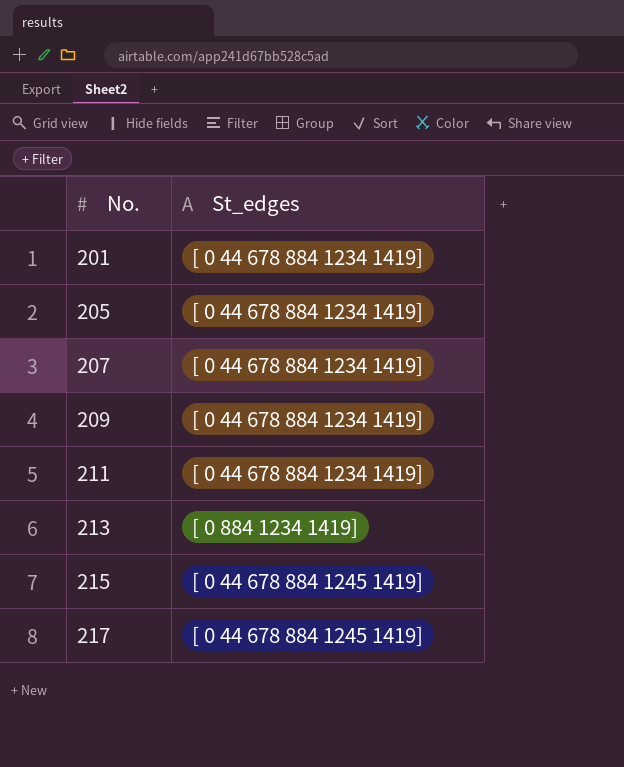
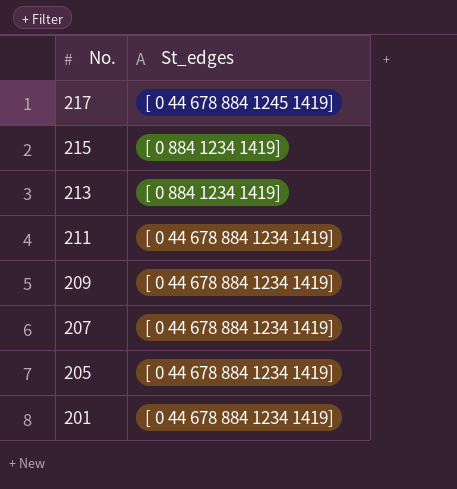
row order: No. ascending -> No. descending
215 | St_edges: [ 0 44 678 884 1245 1419] -> [ 0 884 1234 1419]

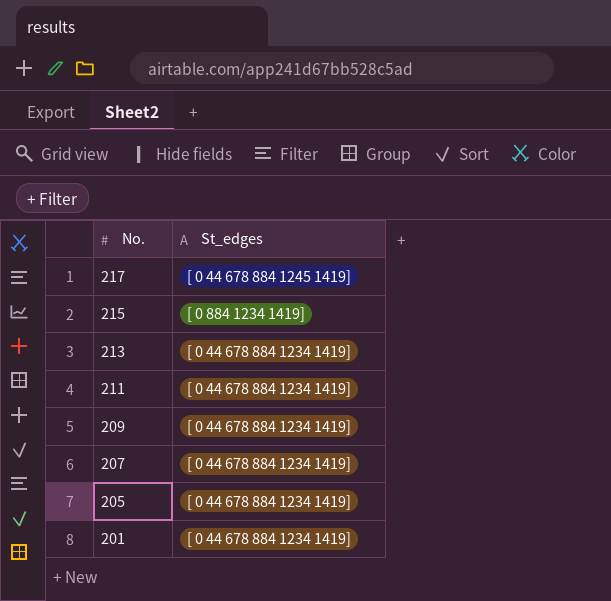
213 | St_edges: [ 0 884 1234 1419] -> [ 0 44 678 884 1234 1419]

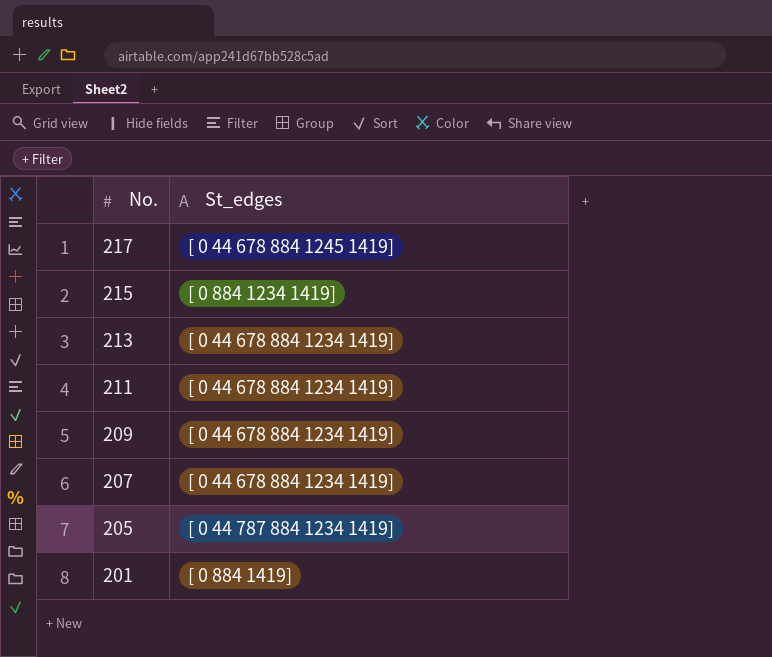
205 | St_edges: [ 0 44 678 884 1234 1419] -> [ 0 44 787 884 1234 1419]
201 | St_edges: [ 0 44 678 884 1234 1419] -> [ 0 884 1419]

